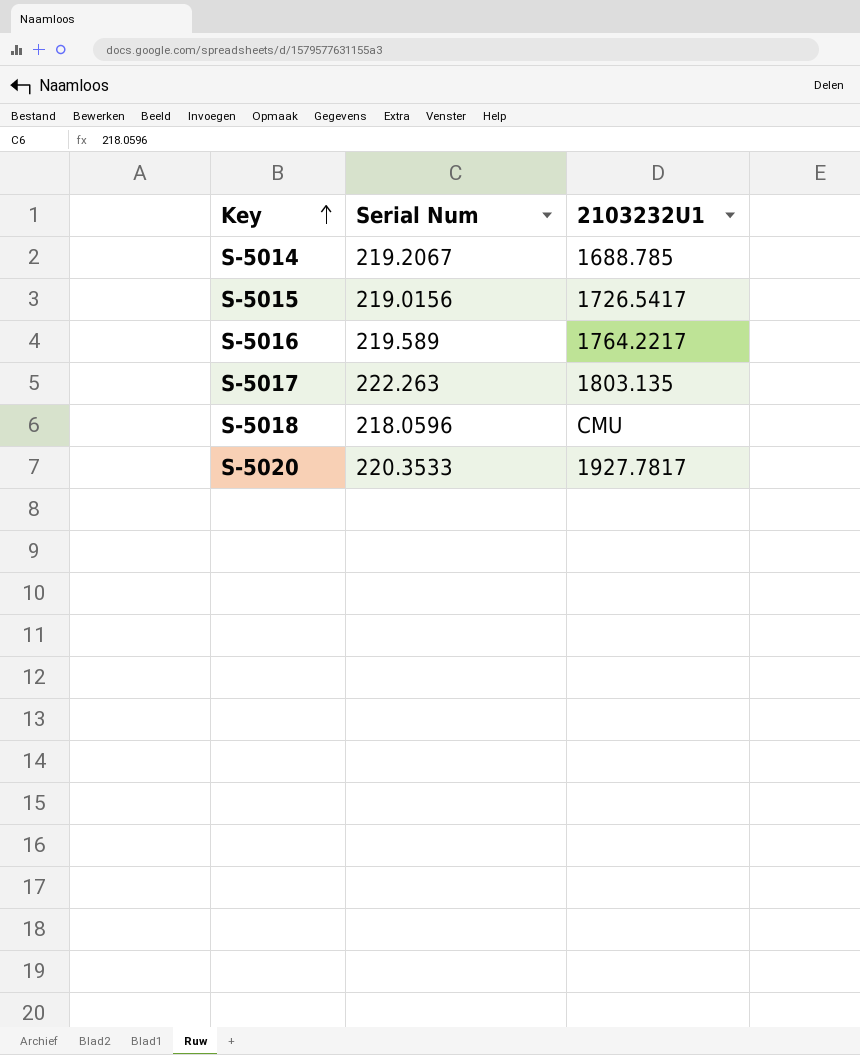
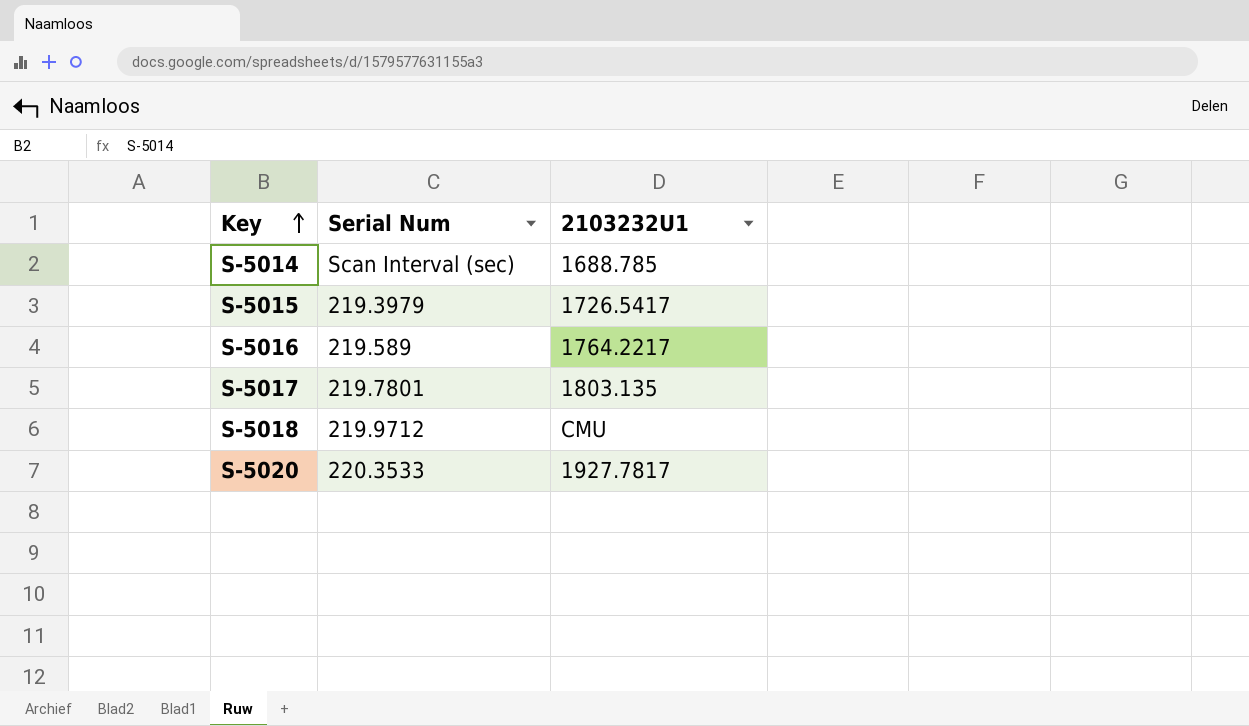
S-5014 | Serial Num: 219.2067 -> Scan Interval (sec)
S-5015 | Serial Num: 219.0156 -> 219.3979
S-5017 | Serial Num: 222.263 -> 219.7801
S-5018 | Serial Num: 218.0596 -> 219.9712

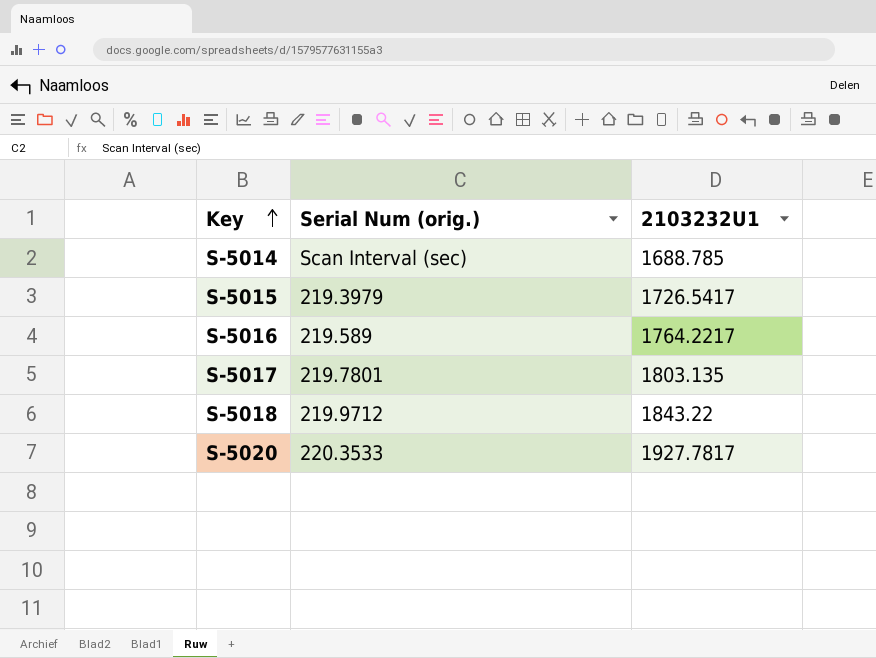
column name: Serial Num -> Serial Num (orig.)
S-5018 | 2103232U1: CMU -> 1843.22

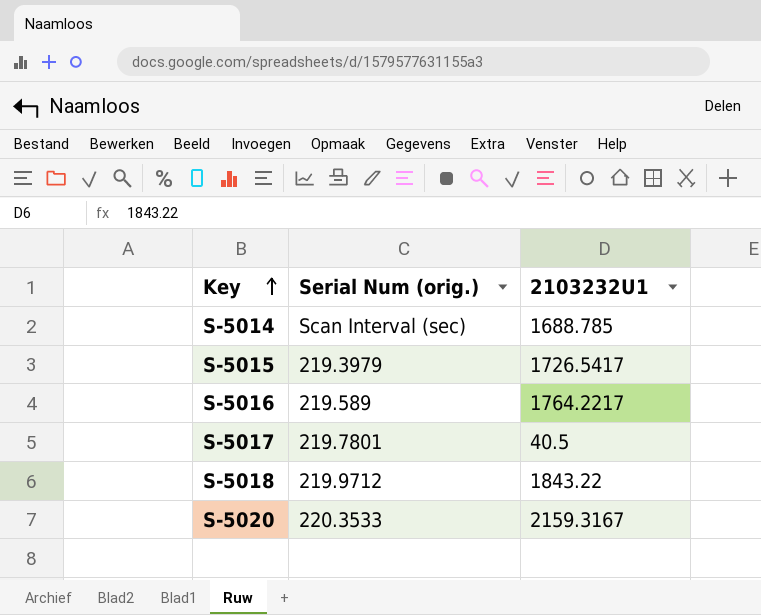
S-5017 | 2103232U1: 1803.135 -> 40.5
S-5020 | 2103232U1: 1927.7817 -> 2159.3167

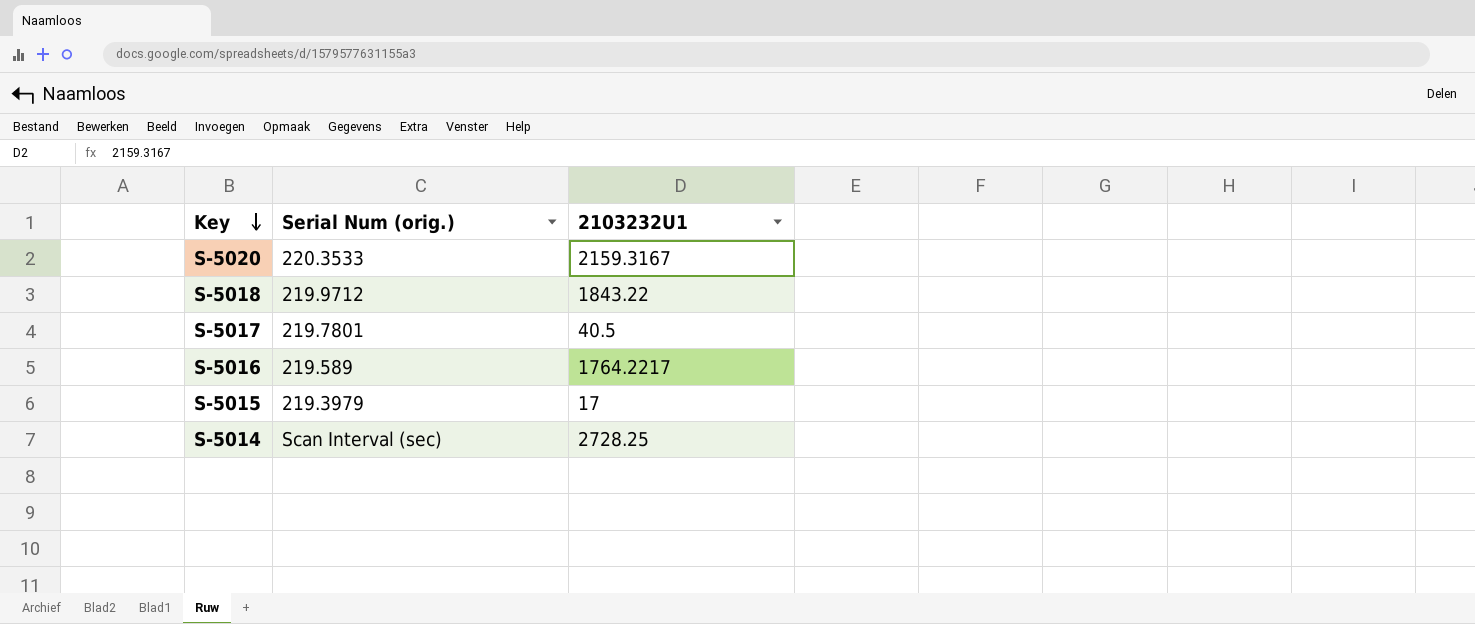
row order: Key ascending -> Key descending
S-5015 | 2103232U1: 1726.5417 -> 17
S-5014 | 2103232U1: 1688.785 -> 2728.25

